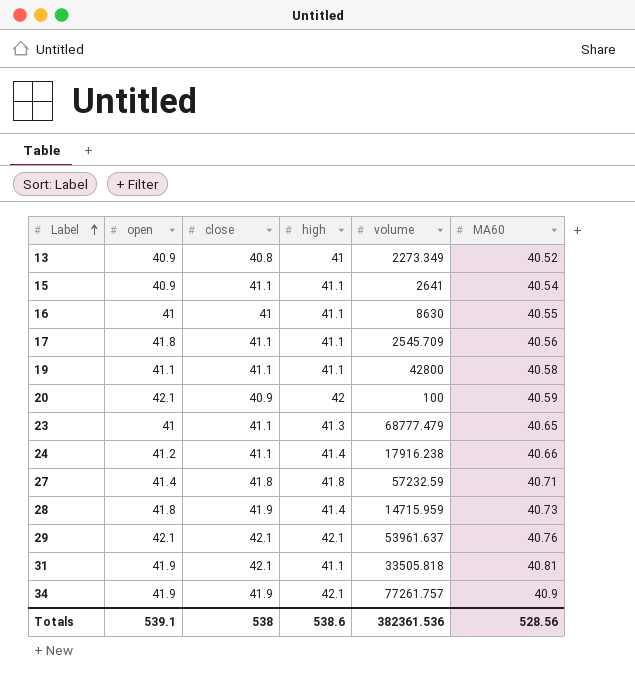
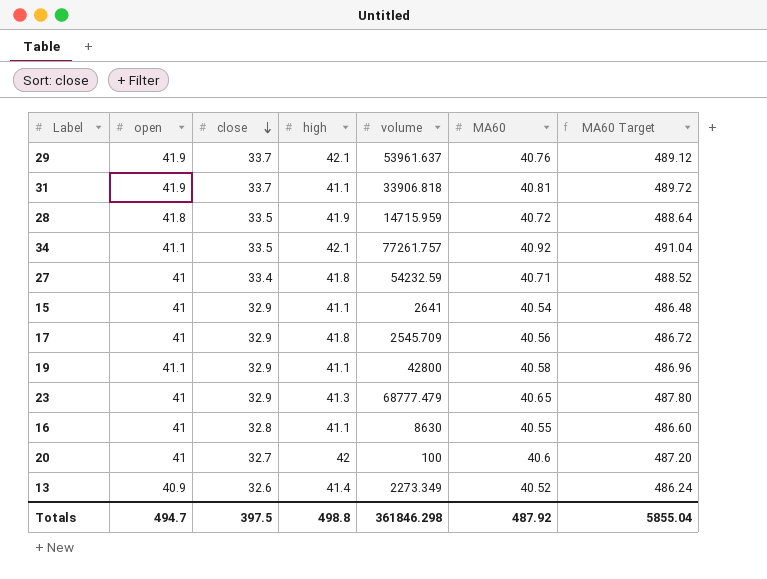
row order: Label ascending -> close descending
column MA60 Target | formula: none -> [MA60] * 12
row 24: 41.2 | 41.1 | 41.4 | 17916.238 | 40.66 -> none
29 | open: 42.1 -> 41.9
29 | close: 42.1 -> 33.7
31 | close: 42.1 -> 33.7
31 | volume: 33505.818 -> 33906.818
28 | close: 41.9 -> 33.5
28 | high: 41.4 -> 41.9
28 | MA60: 40.73 -> 40.72
34 | open: 41.9 -> 41.1
34 | close: 41.9 -> 33.5
34 | MA60: 40.9 -> 40.92
27 | open: 41.4 -> 41
27 | close: 41.8 -> 33.4
27 | volume: 57232.59 -> 54232.59
15 | open: 40.9 -> 41
15 | close: 41.1 -> 32.9
17 | open: 41.8 -> 41
17 | close: 41.1 -> 32.9
17 | high: 41.1 -> 41.8
19 | close: 41.1 -> 32.9
23 | close: 41.1 -> 32.9
16 | close: 41 -> 32.8
20 | open: 42.1 -> 41
20 | close: 40.9 -> 32.7
20 | MA60: 40.59 -> 40.6
13 | close: 40.8 -> 32.6
13 | high: 41 -> 41.4
Totals | open: 539.1 -> 494.7
Totals | close: 538 -> 397.5
Totals | high: 538.6 -> 498.8
Totals | volume: 382361.536 -> 361846.298
Totals | MA60: 528.56 -> 487.92

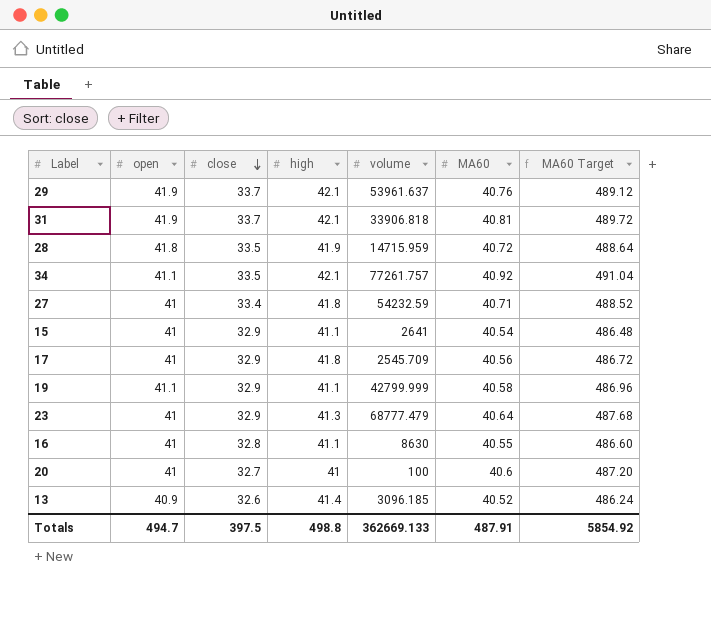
31 | high: 41.1 -> 42.1
19 | volume: 42800 -> 42799.999
23 | MA60: 40.65 -> 40.64
23 | MA60 Target: 487.80 -> 487.68
20 | high: 42 -> 41
13 | volume: 2273.349 -> 3096.185
Totals | volume: 361846.298 -> 362669.133
Totals | MA60: 487.92 -> 487.91
Totals | MA60 Target: 5855.04 -> 5854.92

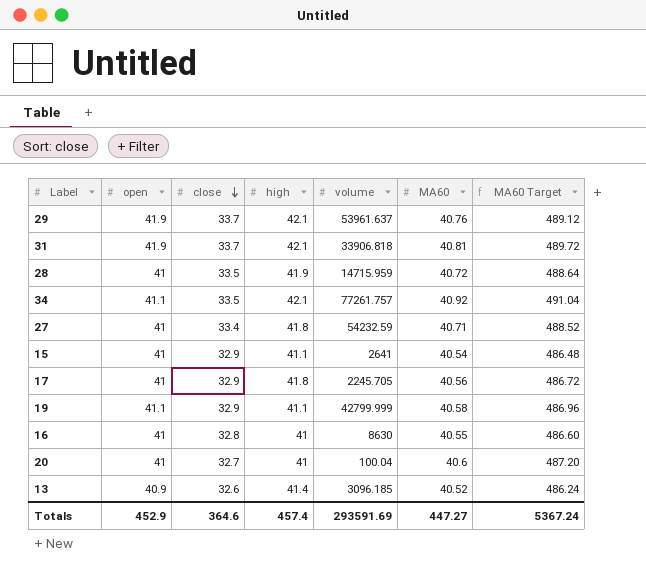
row 23: 41 | 32.9 | 41.3 | 68777.479 | 40.64 | 487.68 -> none
28 | open: 41.8 -> 41
17 | volume: 2545.709 -> 2245.705
16 | high: 41.1 -> 41
20 | volume: 100 -> 100.04
Totals | open: 494.7 -> 452.9
Totals | close: 397.5 -> 364.6
Totals | high: 498.8 -> 457.4
Totals | volume: 362669.133 -> 293591.69
Totals | MA60: 487.91 -> 447.27
Totals | MA60 Target: 5854.92 -> 5367.24

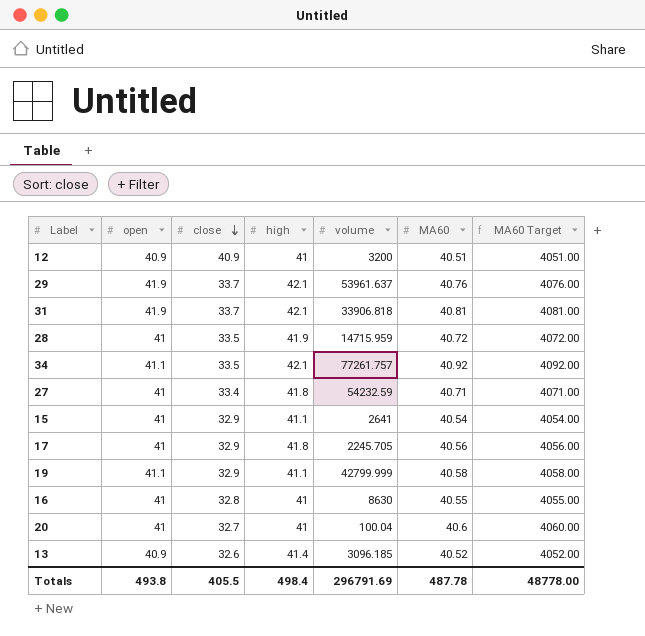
column MA60 Target | formula: [MA60] * 12 -> [MA60] * 100
row 12: none -> 40.9 | 40.9 | 41 | 3200 | 40.51 | 4051.00
Totals | open: 452.9 -> 493.8
Totals | close: 364.6 -> 405.5
Totals | high: 457.4 -> 498.4
Totals | volume: 293591.69 -> 296791.69
Totals | MA60: 447.27 -> 487.78
Totals | MA60 Target: 5367.24 -> 48778.00

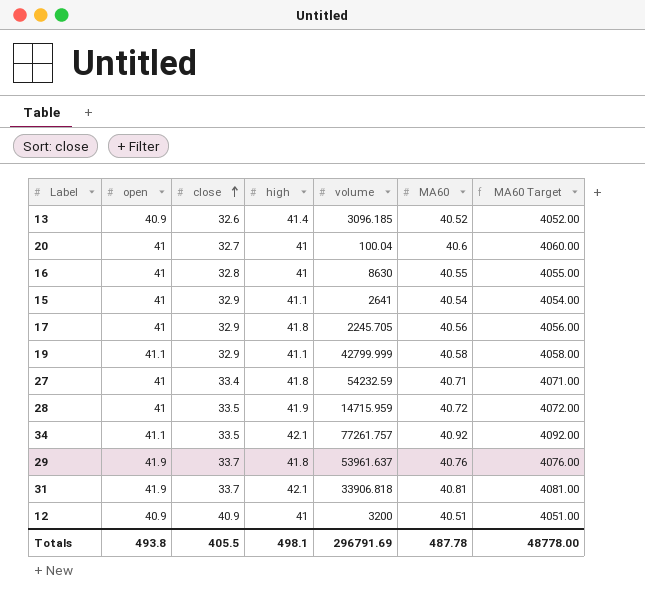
row order: close descending -> close ascending
29 | high: 42.1 -> 41.8
Totals | high: 498.4 -> 498.1

